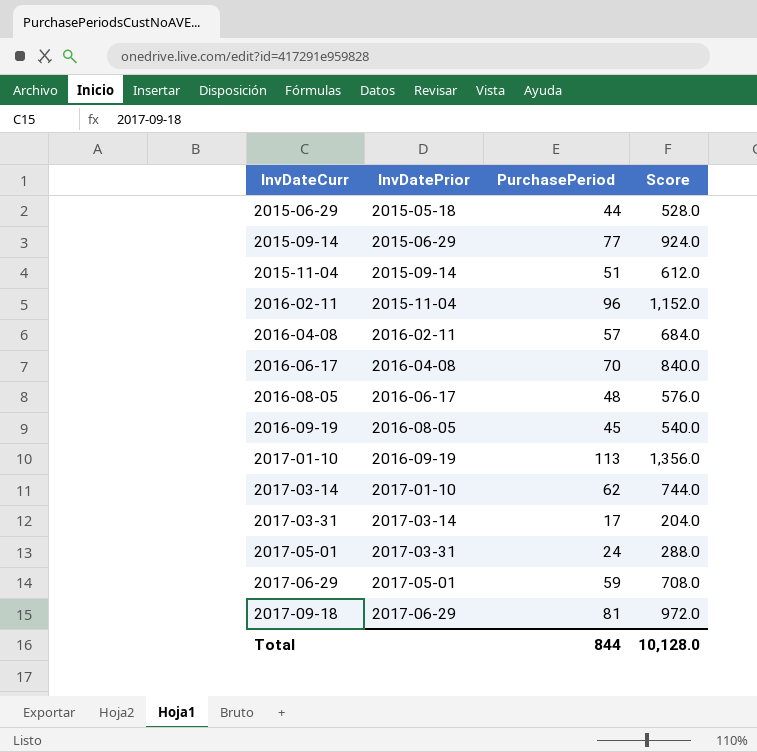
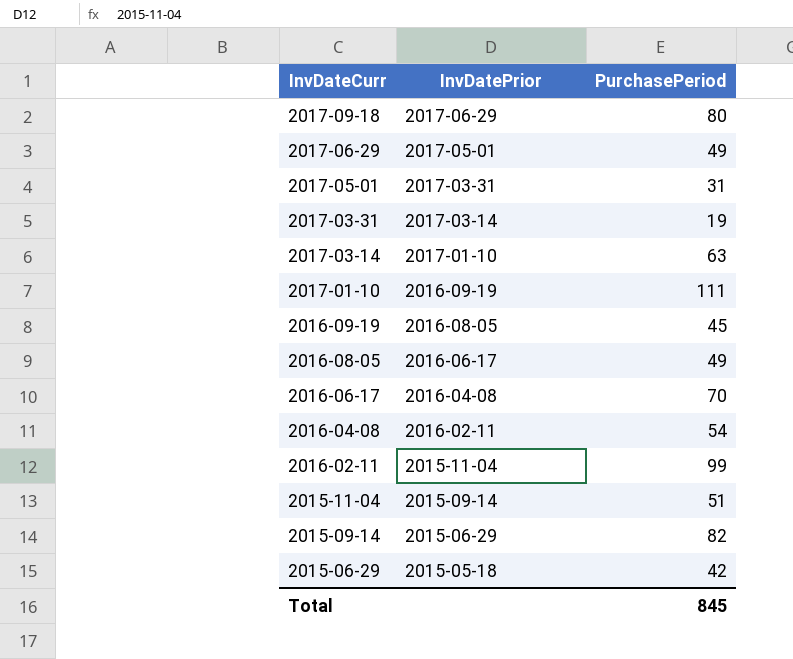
row order: InvDateCurr ascending -> InvDateCurr descending
column Score | formula: [PurchasePeriod] * 12 -> none
2017-09-18 | PurchasePeriod: 81 -> 80
2017-06-29 | PurchasePeriod: 59 -> 49
2017-05-01 | PurchasePeriod: 24 -> 31
2017-03-31 | PurchasePeriod: 17 -> 19
2017-03-14 | PurchasePeriod: 62 -> 63
2017-01-10 | PurchasePeriod: 113 -> 111
2016-08-05 | PurchasePeriod: 48 -> 49
2016-04-08 | PurchasePeriod: 57 -> 54
2016-02-11 | PurchasePeriod: 96 -> 99
2015-09-14 | PurchasePeriod: 77 -> 82
2015-06-29 | PurchasePeriod: 44 -> 42
Total | PurchasePeriod: 844 -> 845

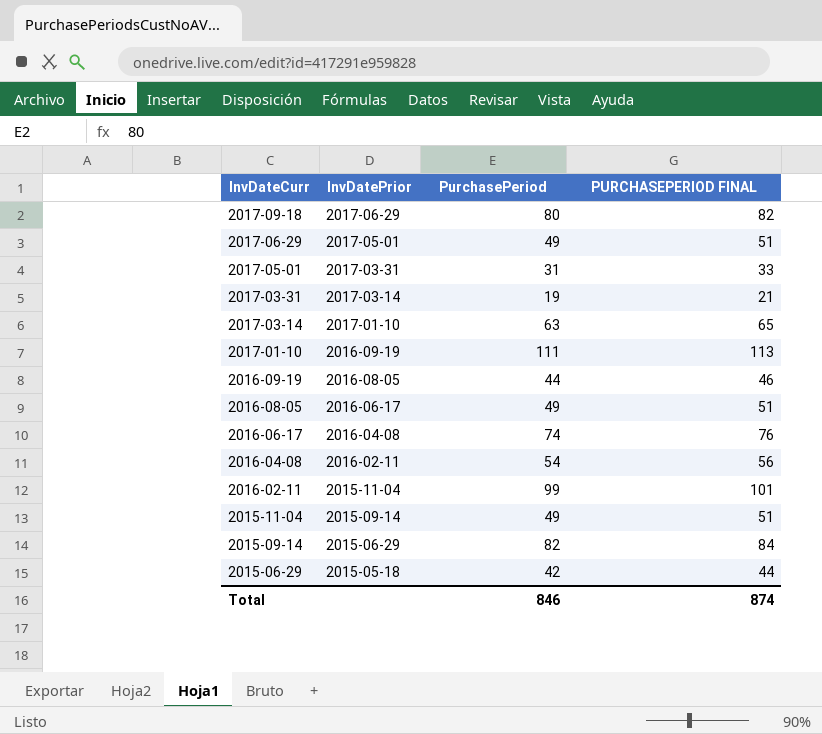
column PURCHASEPERIOD FINAL | formula: none -> [PurchasePeriod] + 2
2016-09-19 | PurchasePeriod: 45 -> 44
2016-06-17 | PurchasePeriod: 70 -> 74
2015-11-04 | PurchasePeriod: 51 -> 49
Total | PurchasePeriod: 845 -> 846

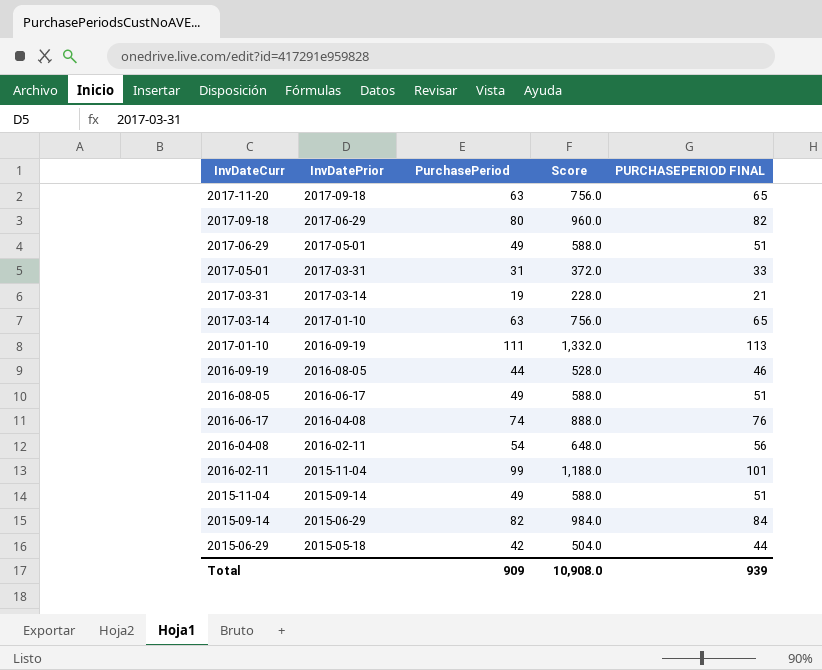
column Score | formula: none -> [PurchasePeriod] * 12
row 2017-11-20: none -> 2017-09-18 | 63 | 756.0 | 65
Total | PurchasePeriod: 846 -> 909
Total | PURCHASEPERIOD FINAL: 874 -> 939

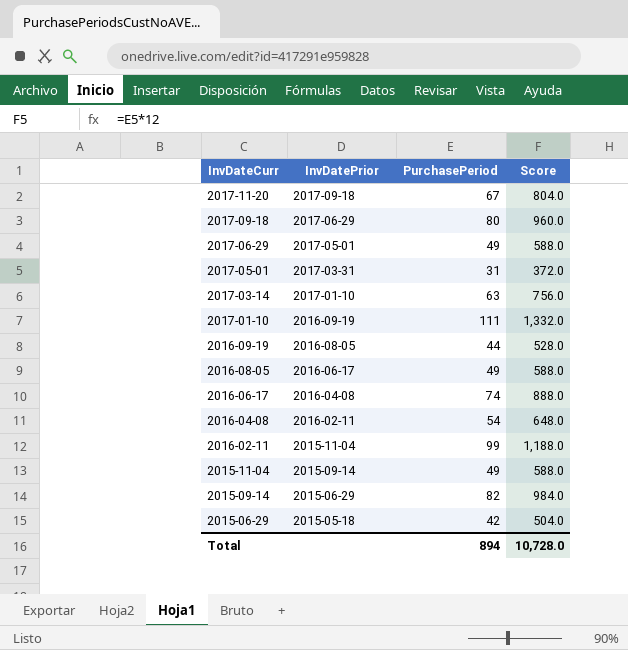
column PURCHASEPERIOD FINAL | formula: [PurchasePeriod] + 2 -> none
row 2017-03-31: 2017-03-14 | 19 | 228.0 | 21 -> none
2017-11-20 | PurchasePeriod: 63 -> 67
2017-11-20 | Score: 756.0 -> 804.0
Total | PurchasePeriod: 909 -> 894
Total | Score: 10,908.0 -> 10,728.0

